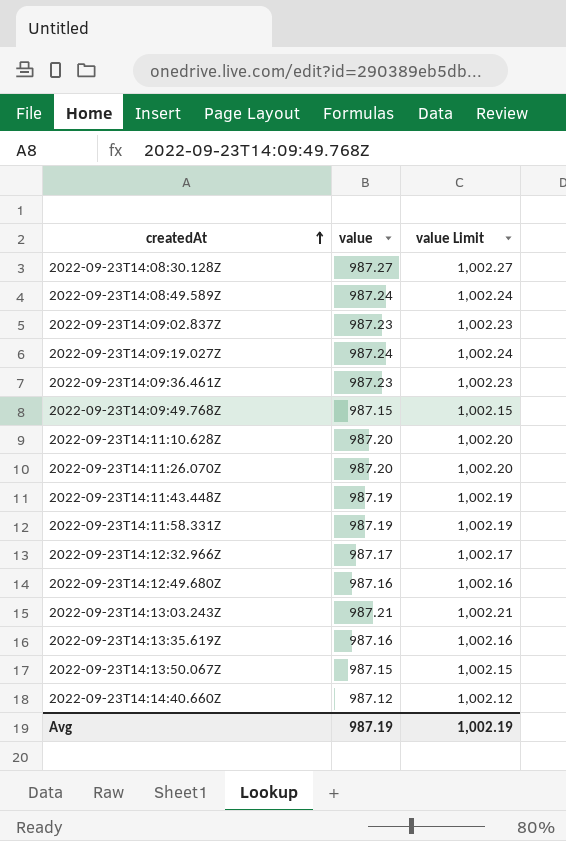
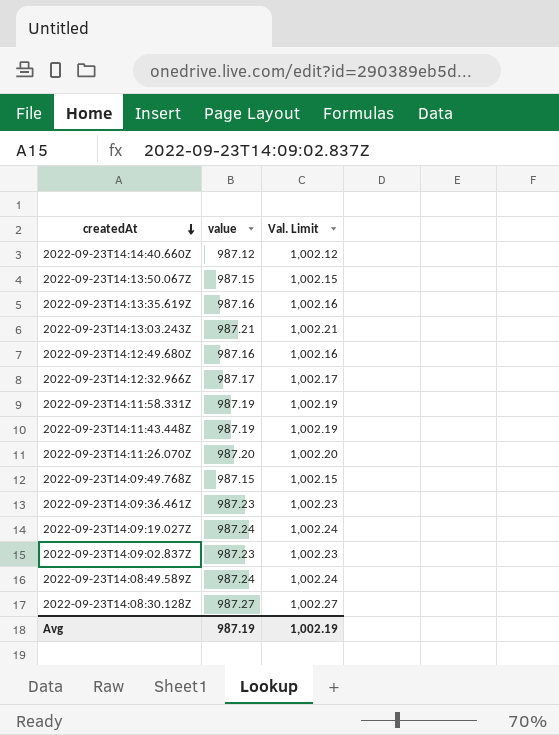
row order: createdAt ascending -> createdAt descending
column name: value Limit -> Val. Limit
row 2022-09-23T14:11:10.628Z: 987.20 | 1,002.20 -> none

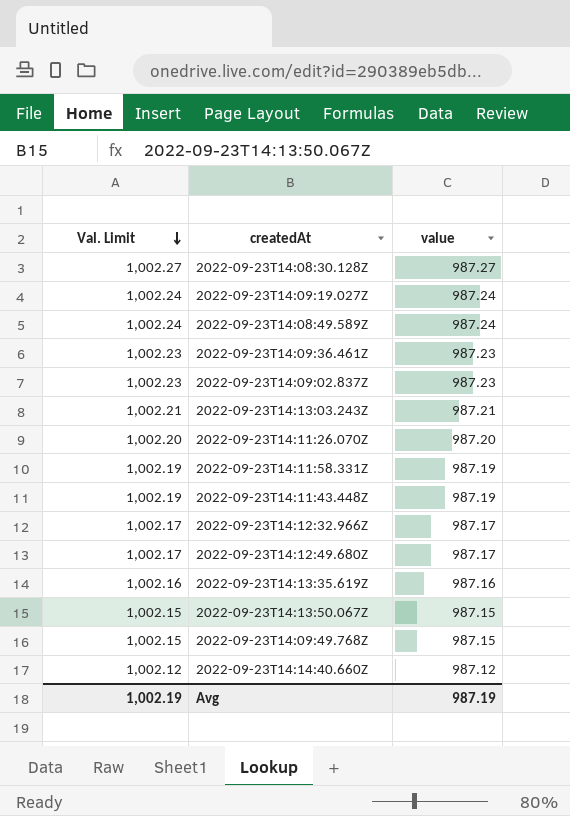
row order: createdAt descending -> Val. Limit descending
column Val. Limit | position: 3 -> 1
2022-09-23T14:12:49.680Z | Val. Limit: 1,002.16 -> 1,002.17
2022-09-23T14:12:49.680Z | value: 987.16 -> 987.17

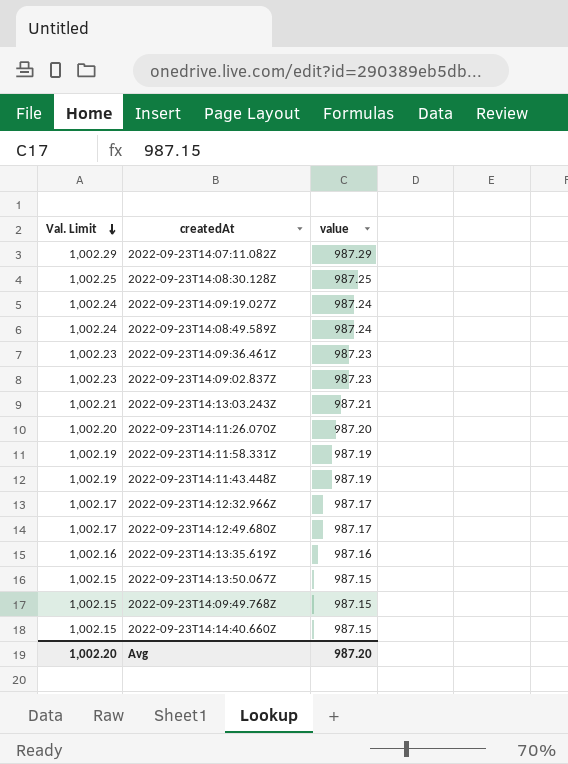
row 2022-09-23T14:07:11.082Z: none -> 1,002.29 | 987.29
2022-09-23T14:08:30.128Z | Val. Limit: 1,002.27 -> 1,002.25
2022-09-23T14:08:30.128Z | value: 987.27 -> 987.25
2022-09-23T14:14:40.660Z | Val. Limit: 1,002.12 -> 1,002.15
2022-09-23T14:14:40.660Z | value: 987.12 -> 987.15
Avg | Val. Limit: 1,002.19 -> 1,002.20
Avg | value: 987.19 -> 987.20

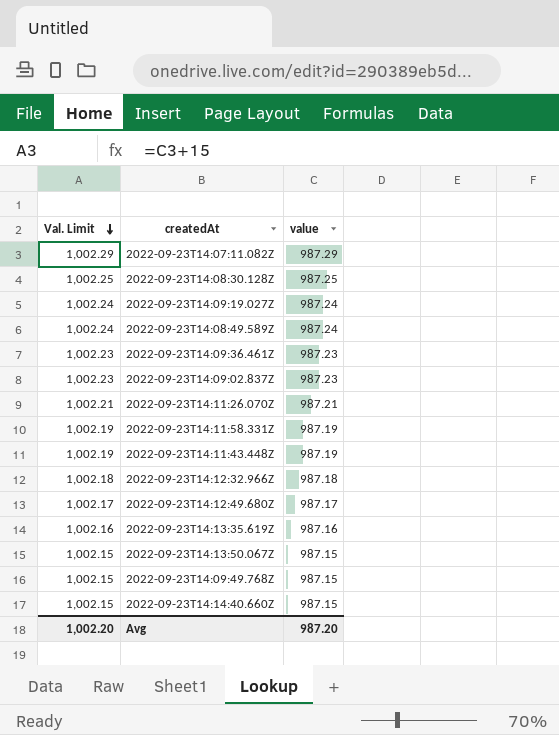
row 2022-09-23T14:13:03.243Z: 1,002.21 | 987.21 -> none
2022-09-23T14:11:26.070Z | Val. Limit: 1,002.20 -> 1,002.21
2022-09-23T14:11:26.070Z | value: 987.20 -> 987.21
2022-09-23T14:12:32.966Z | Val. Limit: 1,002.17 -> 1,002.18
2022-09-23T14:12:32.966Z | value: 987.17 -> 987.18

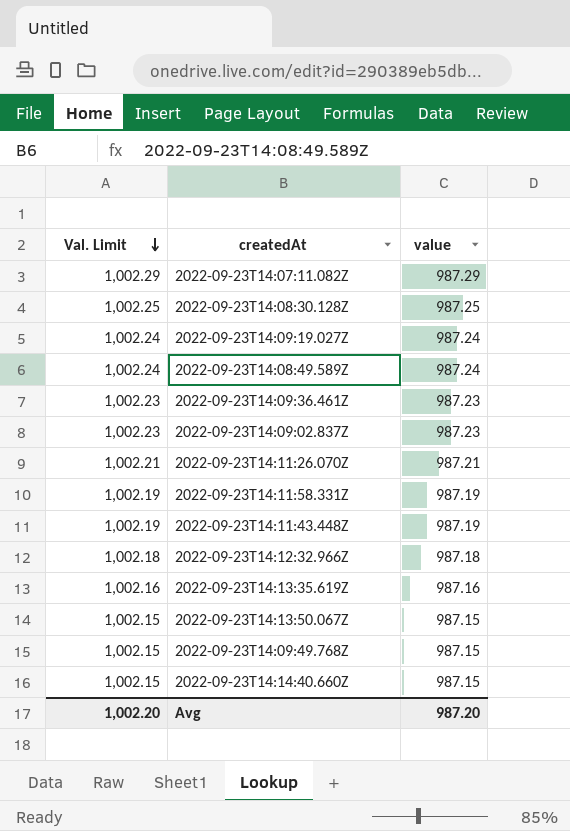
row 2022-09-23T14:12:49.680Z: 1,002.17 | 987.17 -> none

